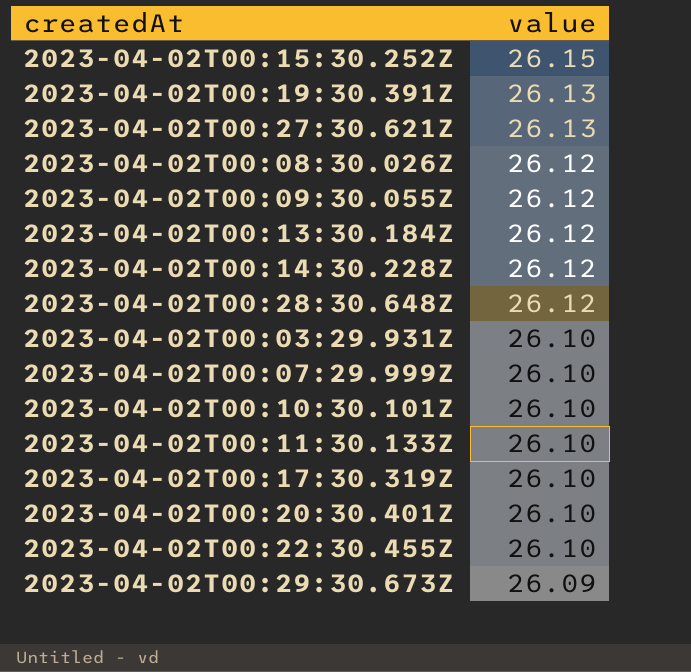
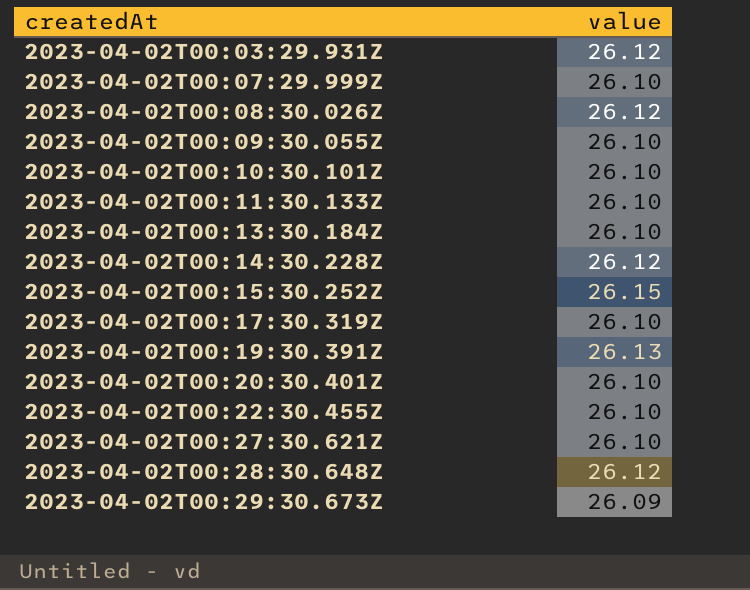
row order: value descending -> createdAt ascending
2023-04-02T00:03:29.931Z | value: 26.10 -> 26.12
2023-04-02T00:09:30.055Z | value: 26.12 -> 26.10
2023-04-02T00:13:30.184Z | value: 26.12 -> 26.10
2023-04-02T00:27:30.621Z | value: 26.13 -> 26.10

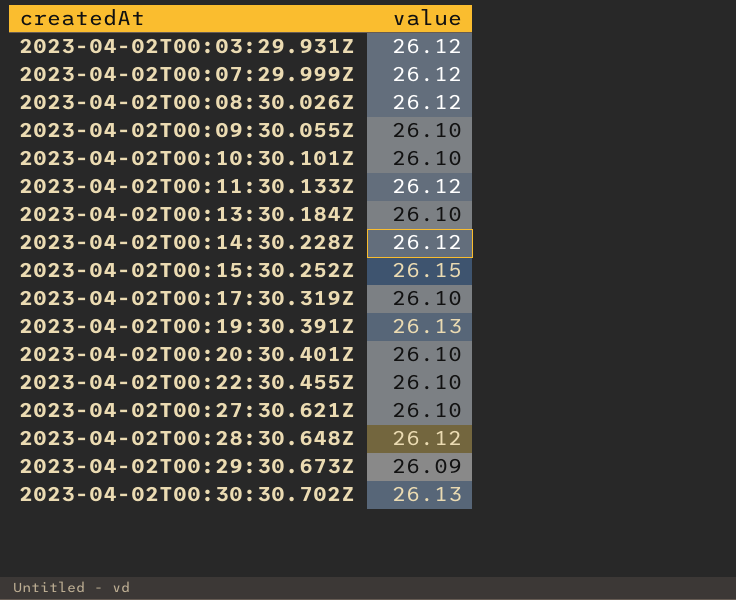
2023-04-02T00:07:29.999Z | value: 26.10 -> 26.12
2023-04-02T00:11:30.133Z | value: 26.10 -> 26.12
row 2023-04-02T00:30:30.702Z: none -> 26.13

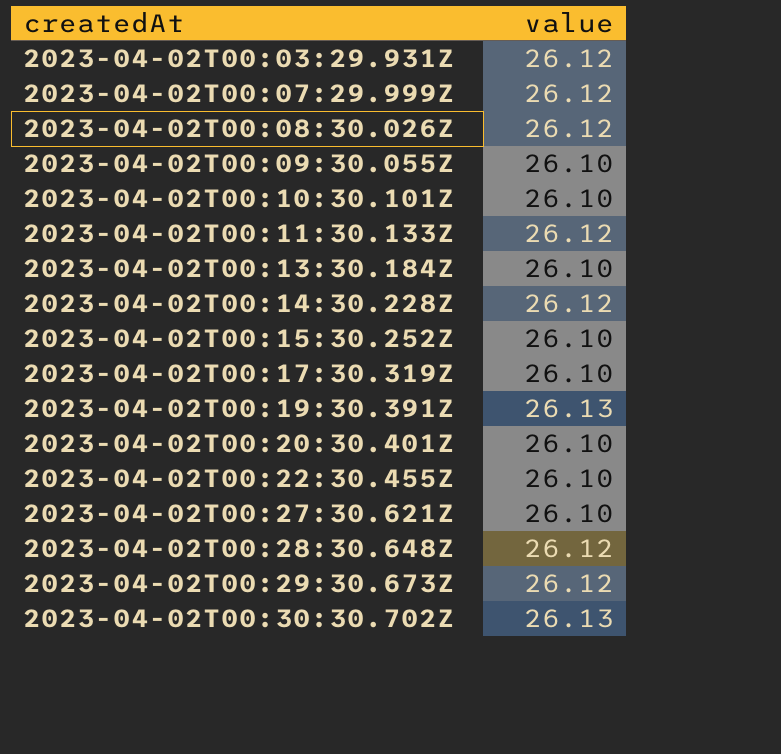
2023-04-02T00:15:30.252Z | value: 26.15 -> 26.10
2023-04-02T00:29:30.673Z | value: 26.09 -> 26.12

